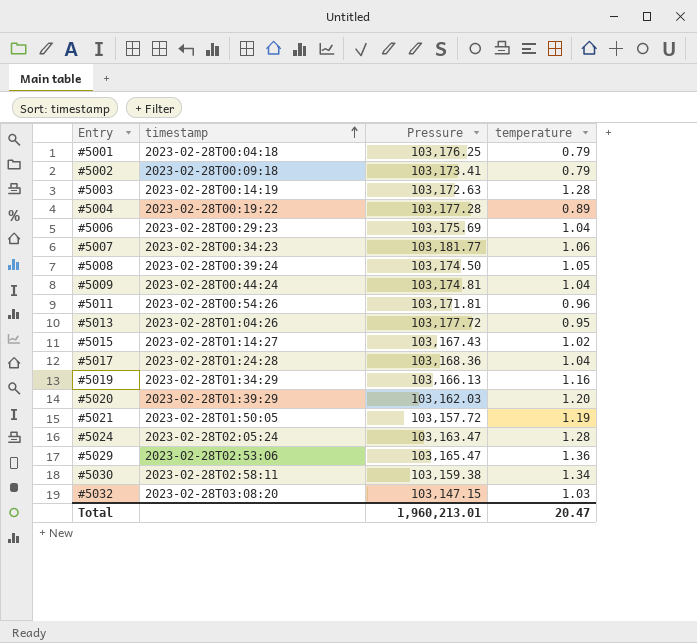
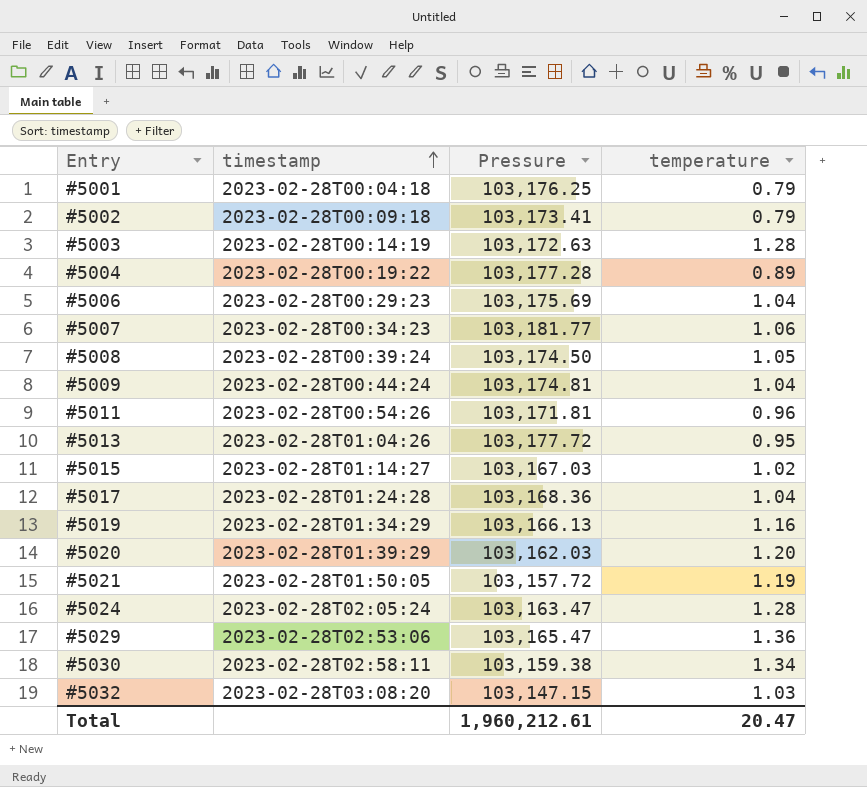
#5015 | Pressure: 103,167.43 -> 103,167.03
Total | Pressure: 1,960,213.01 -> 1,960,212.61

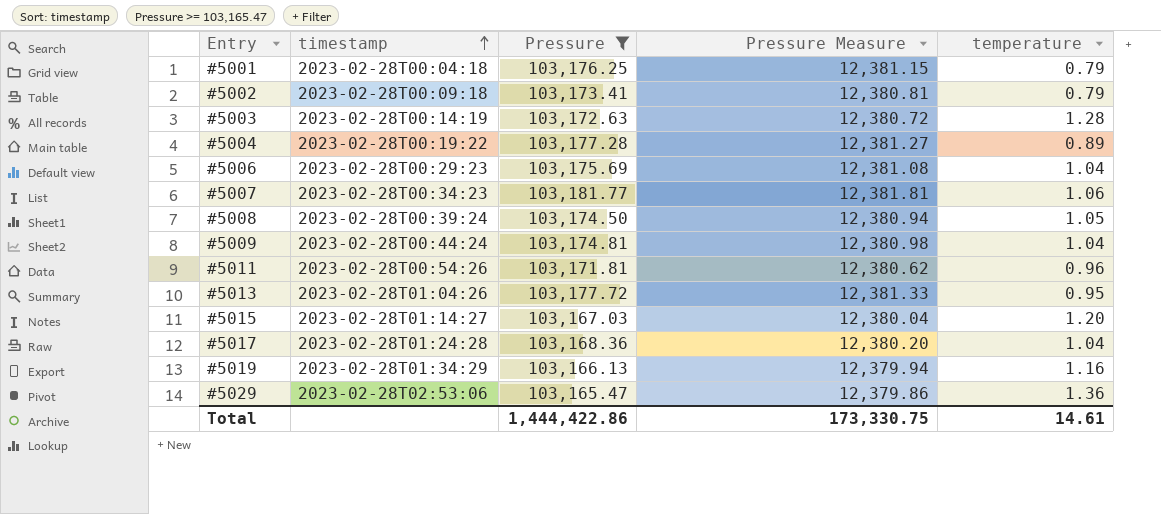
filter: none -> Pressure >= 103,165.47
column Pressure Measure | formula: none -> [Pressure] * 0.12
#5015 | temperature: 1.02 -> 1.20
Total | Pressure: 1,960,212.61 -> 1,444,422.86
Total | temperature: 20.47 -> 14.61

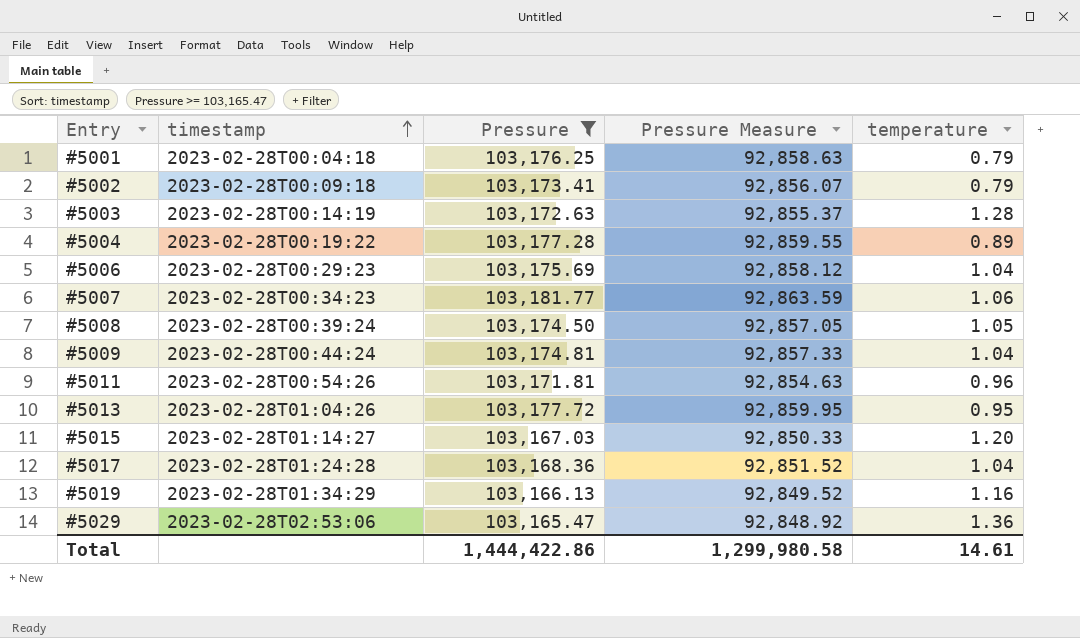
column Pressure Measure | formula: [Pressure] * 0.12 -> [Pressure] * 0.9
Total | Pressure Measure: 173,330.75 -> 1,299,980.58

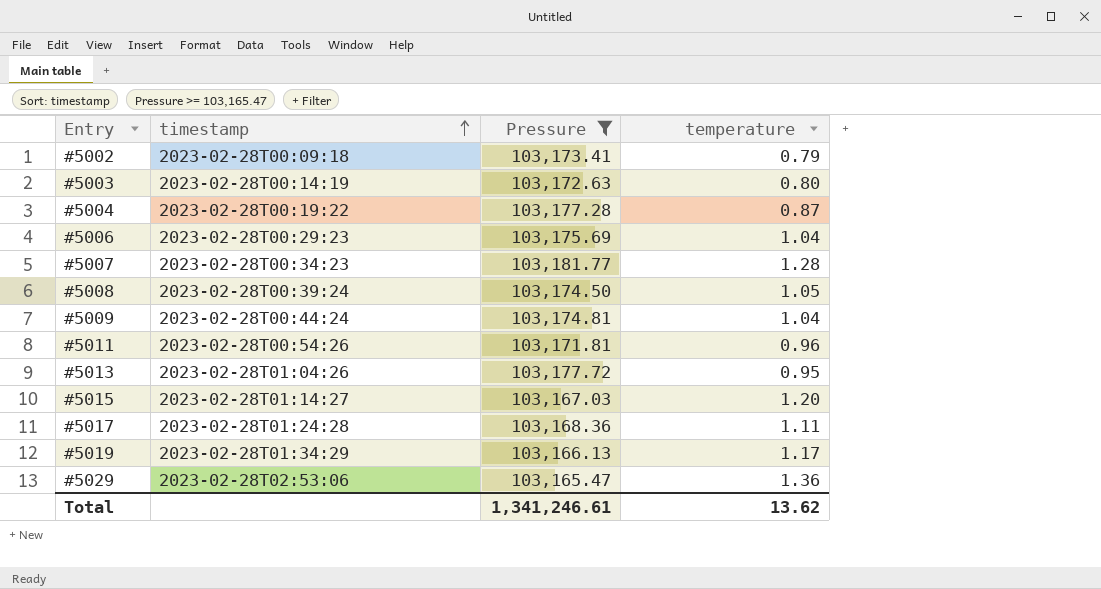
column Pressure Measure | formula: [Pressure] * 0.9 -> none
row #5001: 2023-02-28T00:04:18 | 103,176.25 | 92,858.63 | 0.79 -> none
#5003 | temperature: 1.28 -> 0.80
#5004 | temperature: 0.89 -> 0.87
#5007 | temperature: 1.06 -> 1.28
#5017 | temperature: 1.04 -> 1.11
#5019 | temperature: 1.16 -> 1.17
Total | Pressure: 1,444,422.86 -> 1,341,246.61
Total | temperature: 14.61 -> 13.62

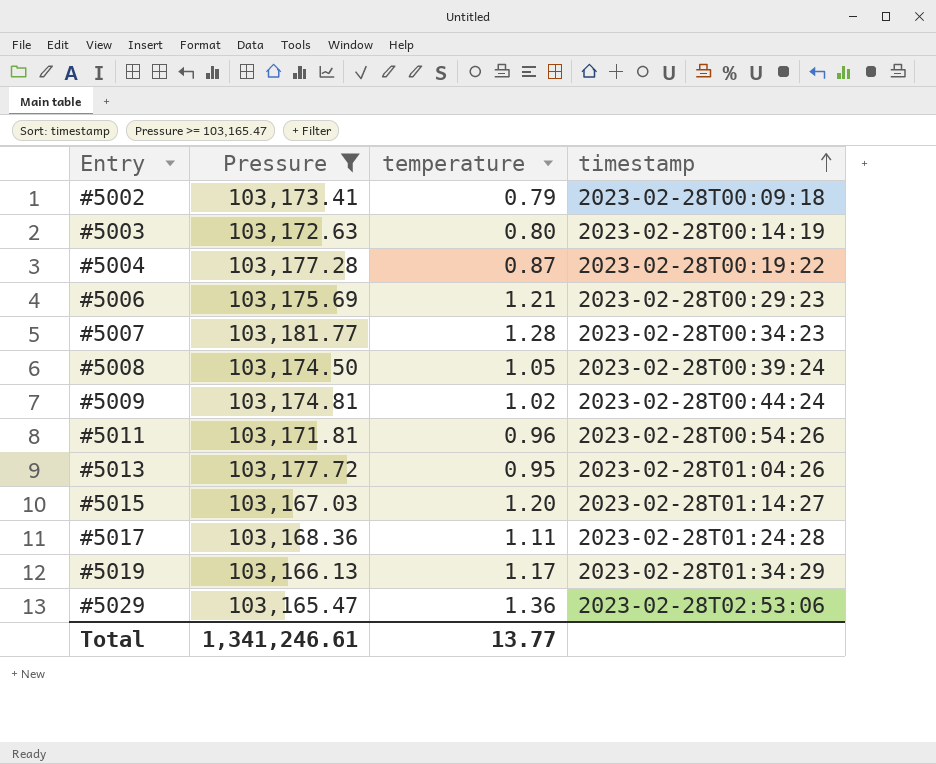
column timestamp | position: 2 -> 4
#5006 | temperature: 1.04 -> 1.21
#5009 | temperature: 1.04 -> 1.02
Total | temperature: 13.62 -> 13.77

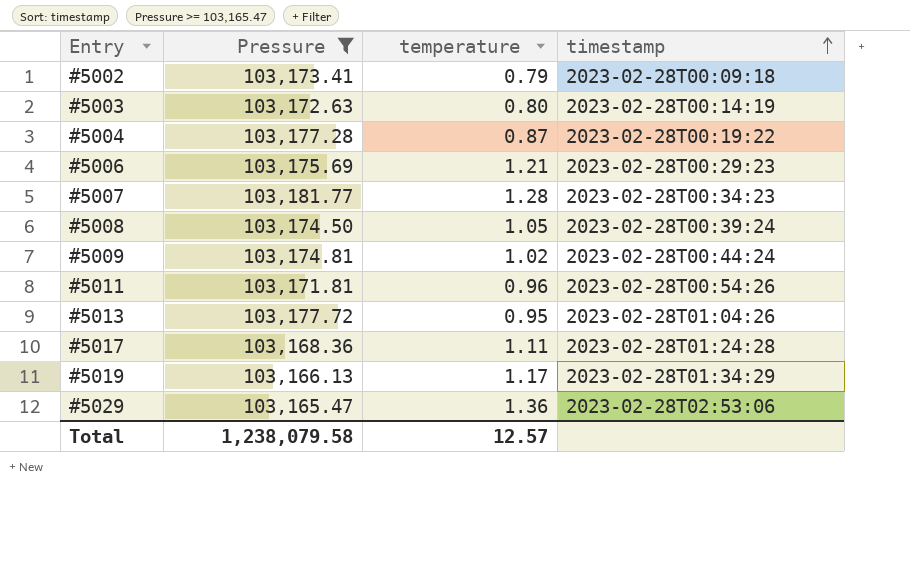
row #5015: 103,167.03 | 1.20 | 2023-02-28T01:14:27 -> none
Total | Pressure: 1,341,246.61 -> 1,238,079.58
Total | temperature: 13.77 -> 12.57

